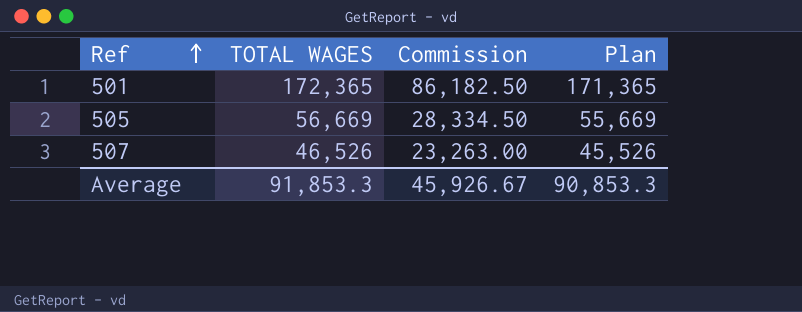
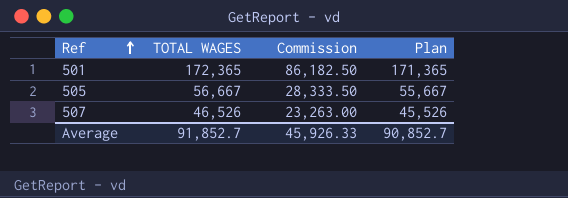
505 | TOTAL WAGES: 56,669 -> 56,667
505 | Commission: 28,334.50 -> 28,333.50
505 | Plan: 55,669 -> 55,667
Average | TOTAL WAGES: 91,853.3 -> 91,852.7
Average | Commission: 45,926.67 -> 45,926.33
Average | Plan: 90,853.3 -> 90,852.7

